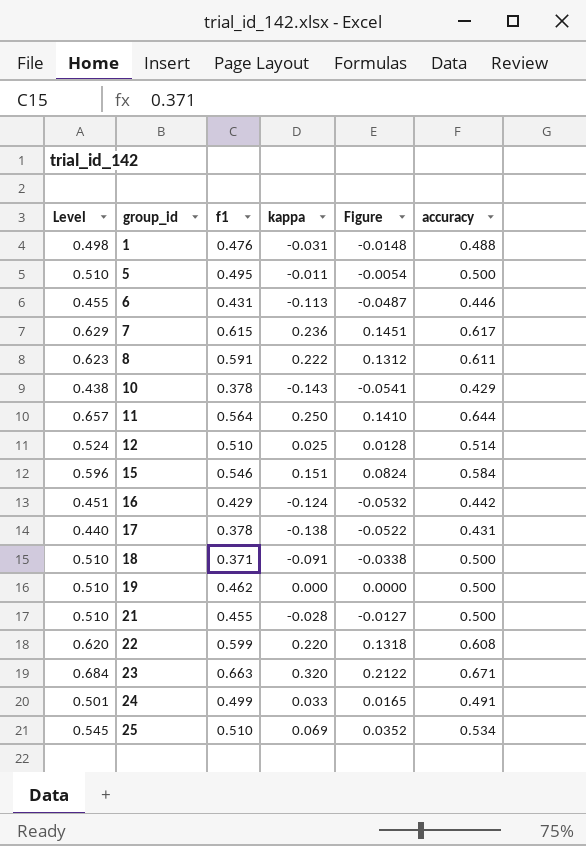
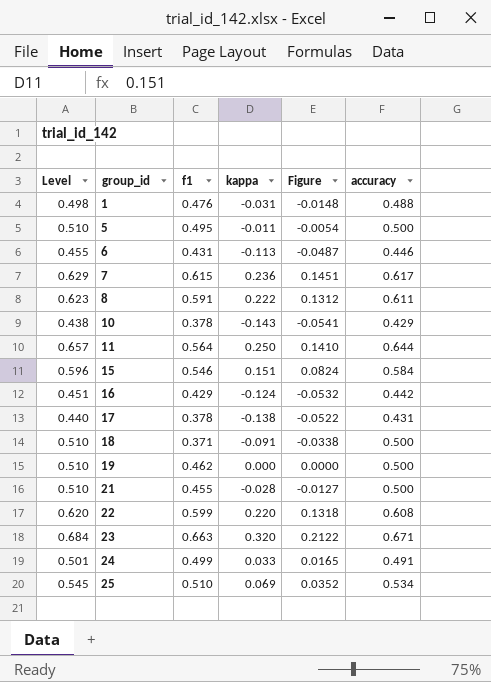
row 12: 0.524 | 0.510 | 0.025 | 0.0128 | 0.514 -> none

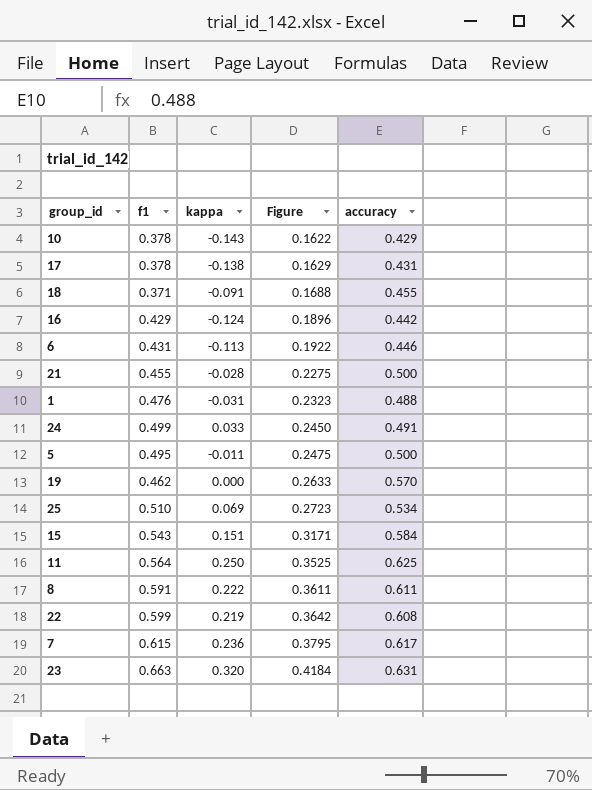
row order: group_id ascending -> Figure ascending
column Level | formula: [accuracy] * 1.02 -> none
column Figure | formula: [f1] * [kappa] -> [f1] * [accuracy]
18 | accuracy: 0.500 -> 0.455
19 | accuracy: 0.500 -> 0.570
15 | f1: 0.546 -> 0.543
11 | accuracy: 0.644 -> 0.625
22 | kappa: 0.220 -> 0.219
23 | accuracy: 0.671 -> 0.631

